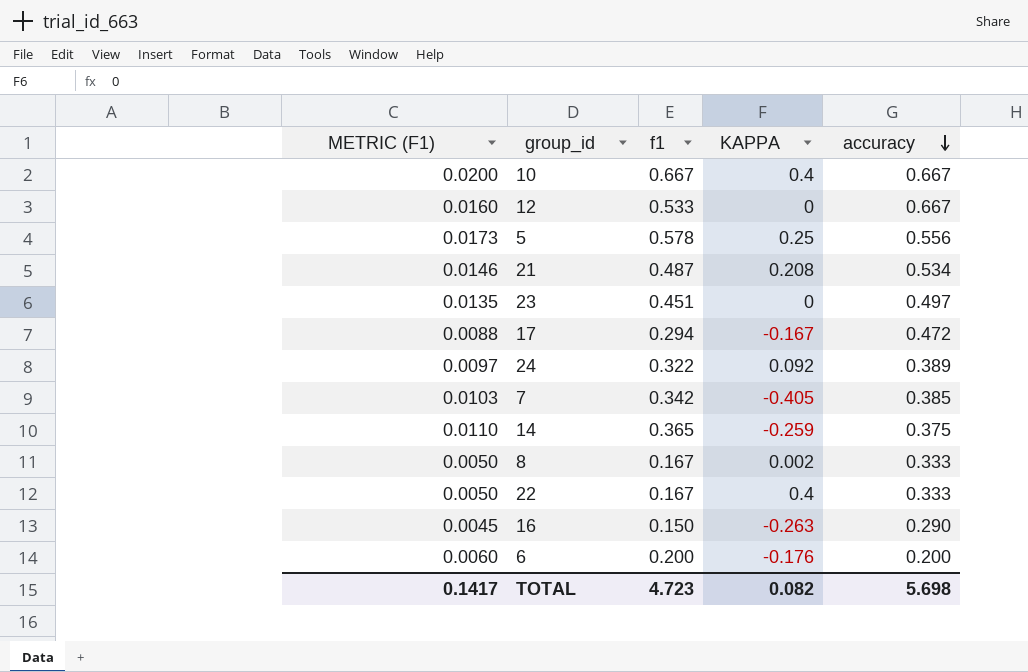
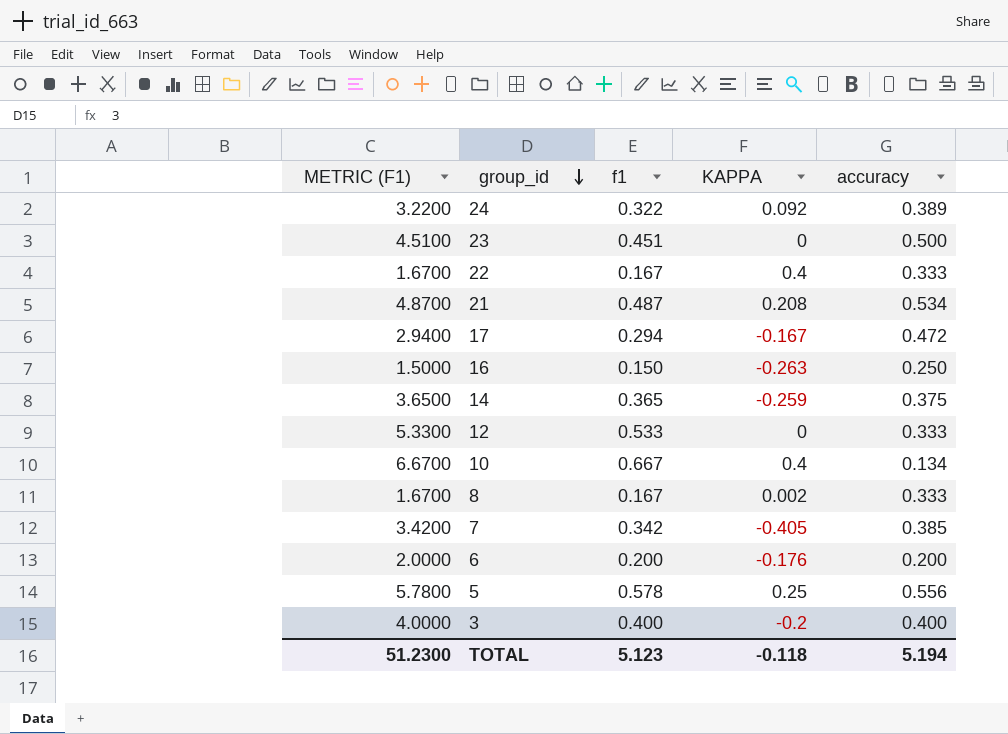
row order: accuracy descending -> group_id descending
column METRIC (F1) | formula: [f1] * 0.03 -> [f1] * 10
23 | accuracy: 0.497 -> 0.500
16 | accuracy: 0.290 -> 0.250
12 | accuracy: 0.667 -> 0.333
10 | accuracy: 0.667 -> 0.134
row 3: none -> 4.0000 | 0.400 | -0.2 | 0.400
TOTAL | METRIC (F1): 0.1417 -> 51.2300
TOTAL | f1: 4.723 -> 5.123
TOTAL | KAPPA: 0.082 -> -0.118
TOTAL | accuracy: 5.698 -> 5.194

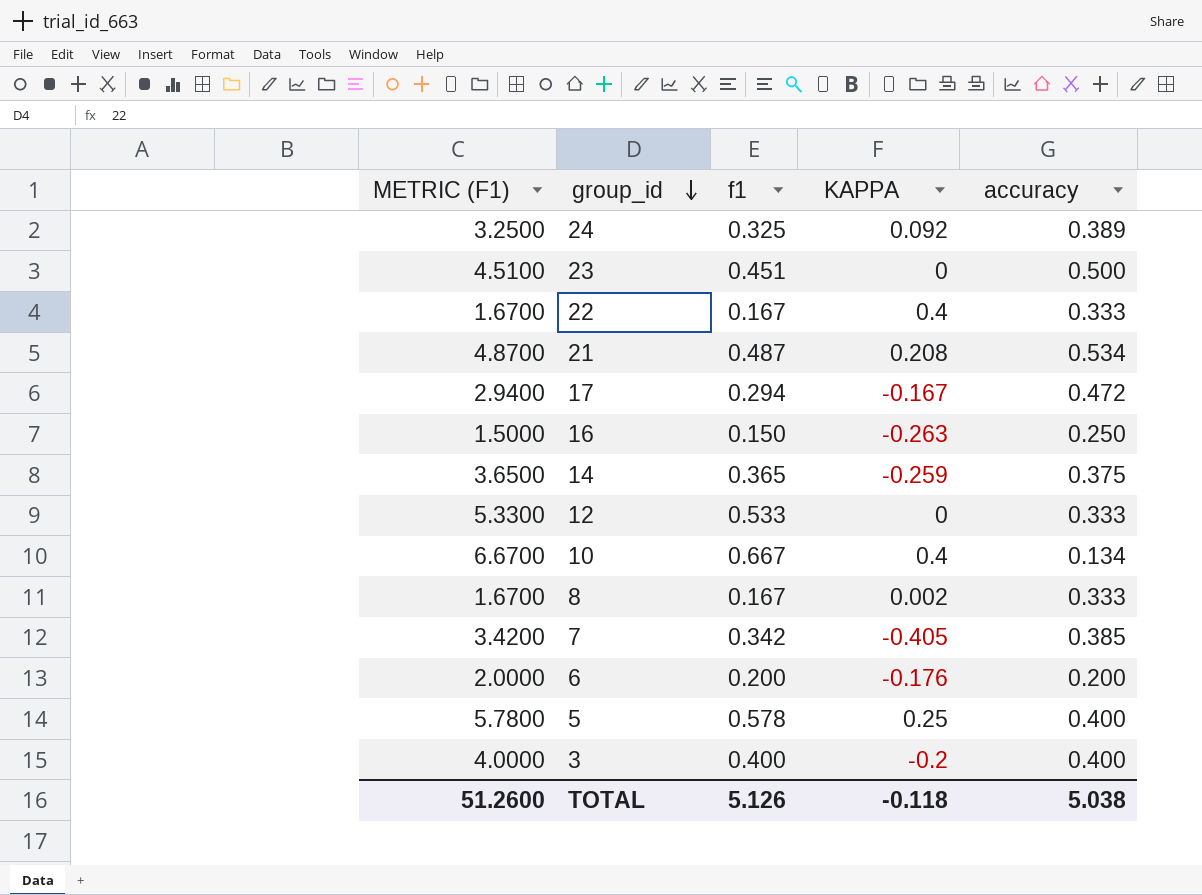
24 | METRIC (F1): 3.2200 -> 3.2500
24 | f1: 0.322 -> 0.325
5 | accuracy: 0.556 -> 0.400
TOTAL | METRIC (F1): 51.2300 -> 51.2600
TOTAL | f1: 5.123 -> 5.126
TOTAL | accuracy: 5.194 -> 5.038

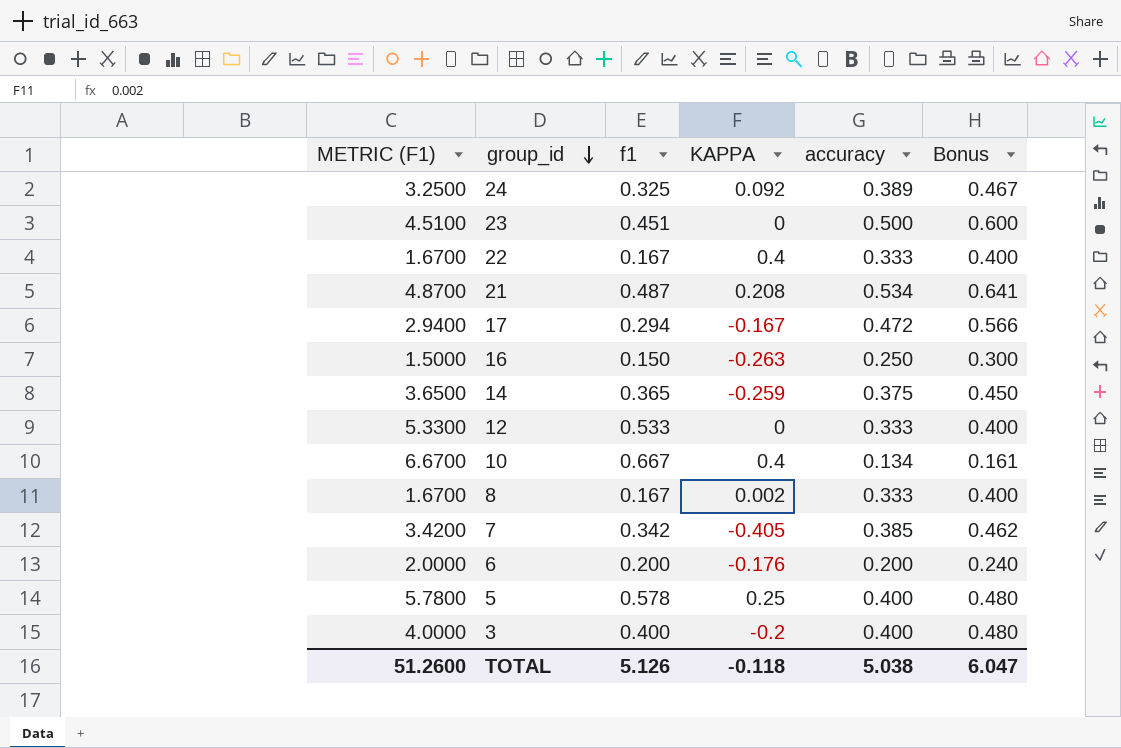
column Bonus | formula: none -> [accuracy] * 1.2

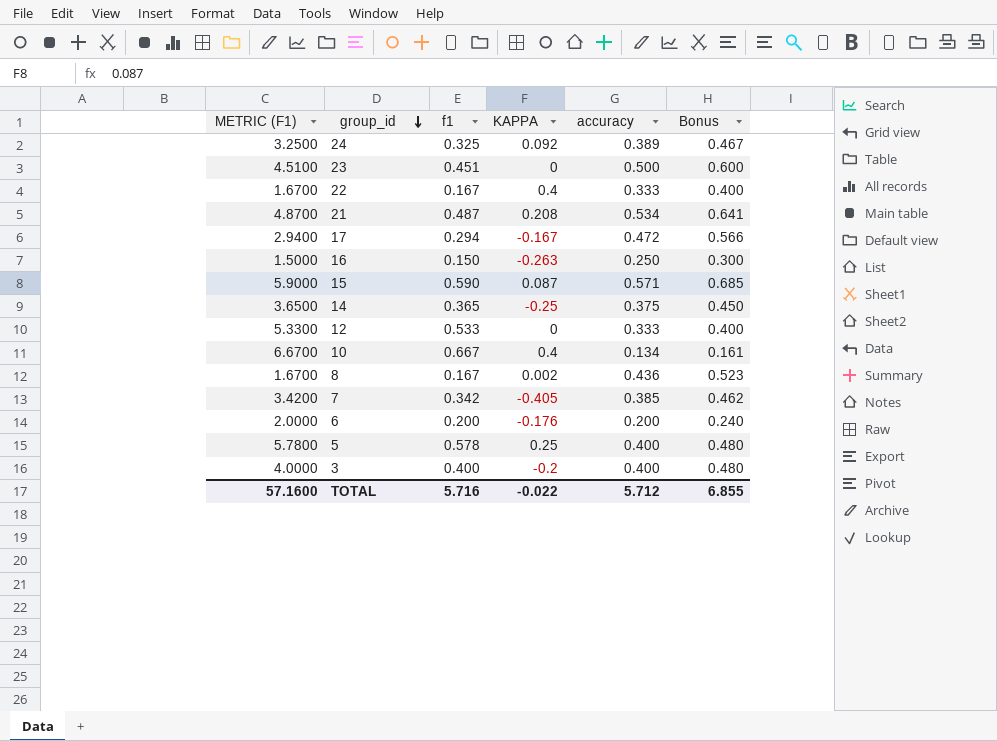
row 15: none -> 5.9000 | 0.590 | 0.087 | 0.571 | 0.685
14 | KAPPA: -0.259 -> -0.25
8 | accuracy: 0.333 -> 0.436
8 | Bonus: 0.400 -> 0.523
TOTAL | METRIC (F1): 51.2600 -> 57.1600
TOTAL | f1: 5.126 -> 5.716
TOTAL | KAPPA: -0.118 -> -0.022
TOTAL | accuracy: 5.038 -> 5.712
TOTAL | Bonus: 6.047 -> 6.855

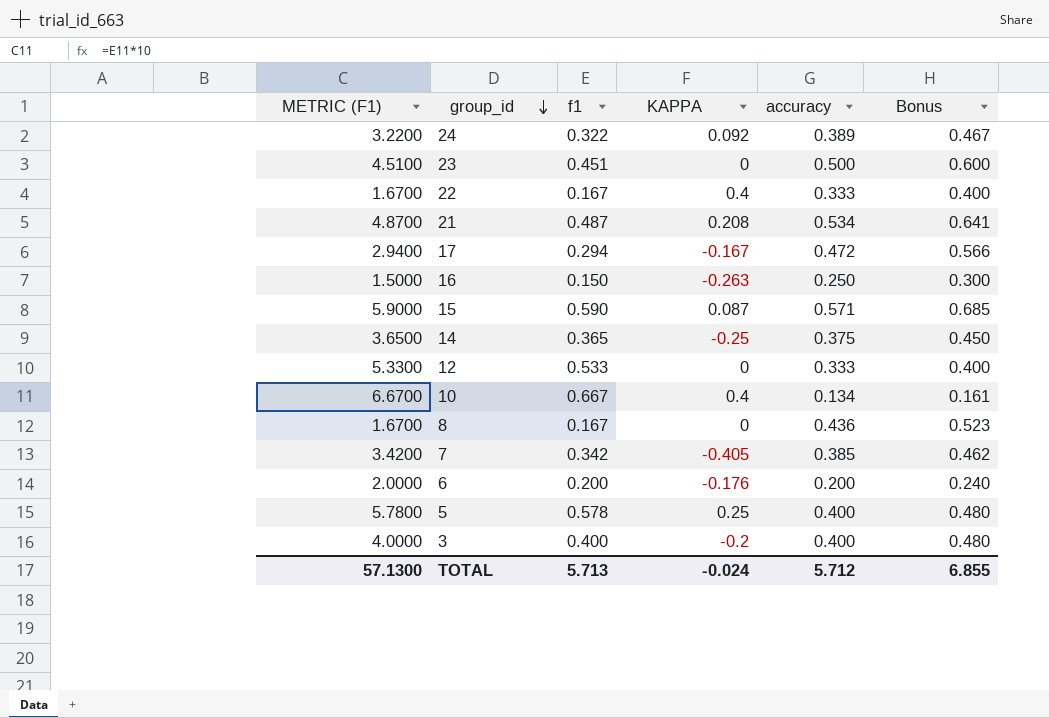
24 | METRIC (F1): 3.2500 -> 3.2200
24 | f1: 0.325 -> 0.322
8 | KAPPA: 0.002 -> 0
TOTAL | METRIC (F1): 57.1600 -> 57.1300
TOTAL | f1: 5.716 -> 5.713
TOTAL | KAPPA: -0.022 -> -0.024

